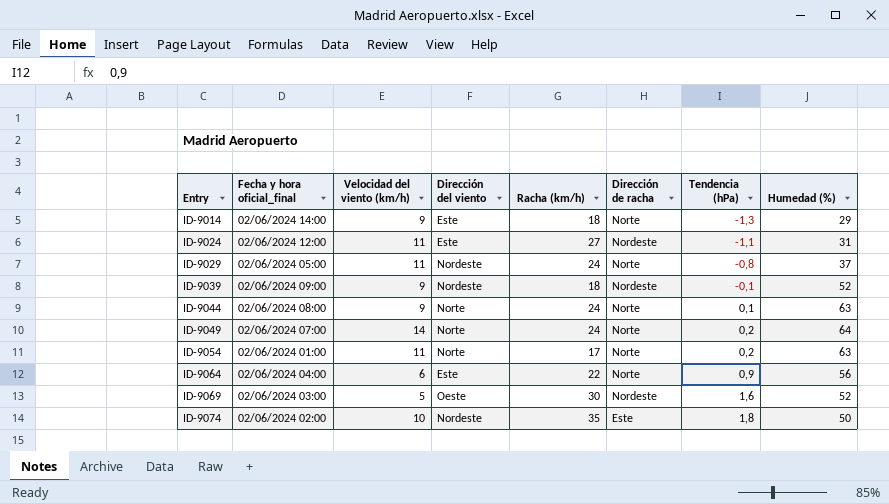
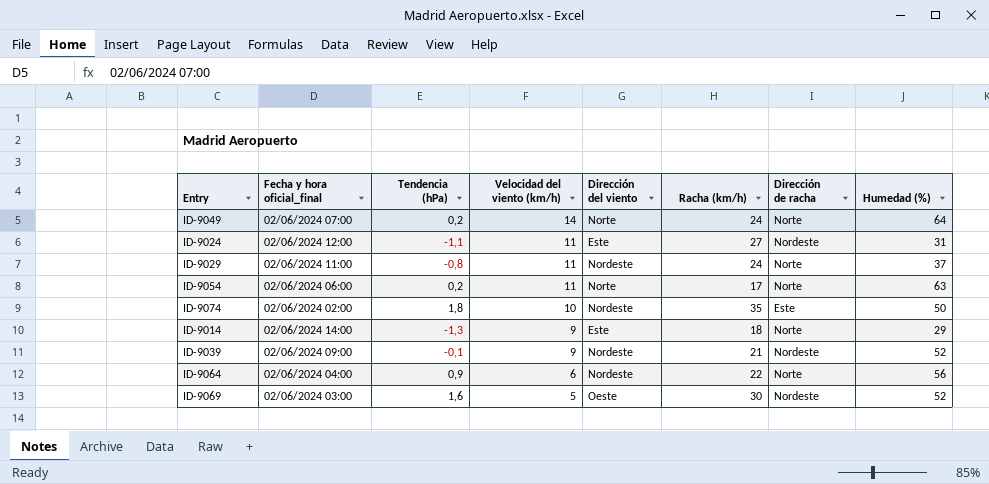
row order: Entry ascending -> Velocidad del viento (km/h) descending
column Tendencia (hPa) | position: 7 -> 3
row ID-9044: 02/06/2024 08:00 | 9 | Norte | 24 | Norte | 0,1 | 63 -> none
ID-9029 | Fecha y hora oficial_final: 02/06/2024 05:00 -> 02/06/2024 11:00
ID-9054 | Fecha y hora oficial_final: 02/06/2024 01:00 -> 02/06/2024 06:00
ID-9039 | Racha (km/h): 18 -> 21
ID-9064 | Dirección del viento: Este -> Nordeste

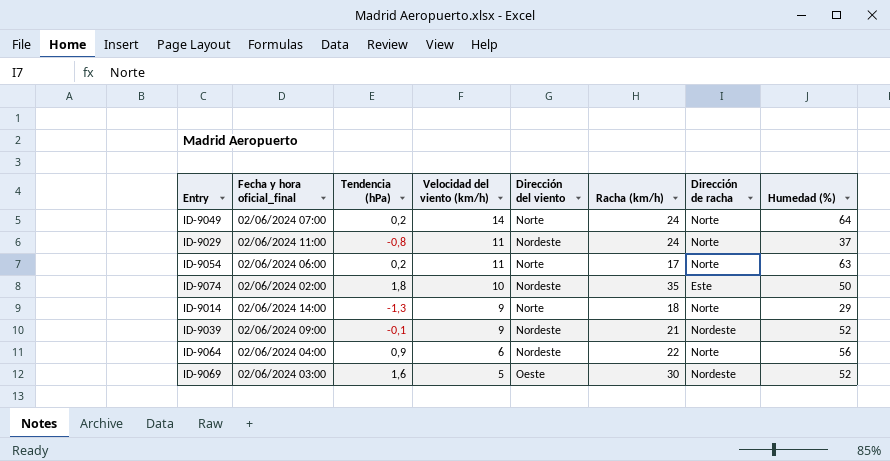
row ID-9024: 02/06/2024 12:00 | -1,1 | 11 | Este | 27 | Nordeste | 31 -> none
ID-9014 | Dirección del viento: Este -> Norte

